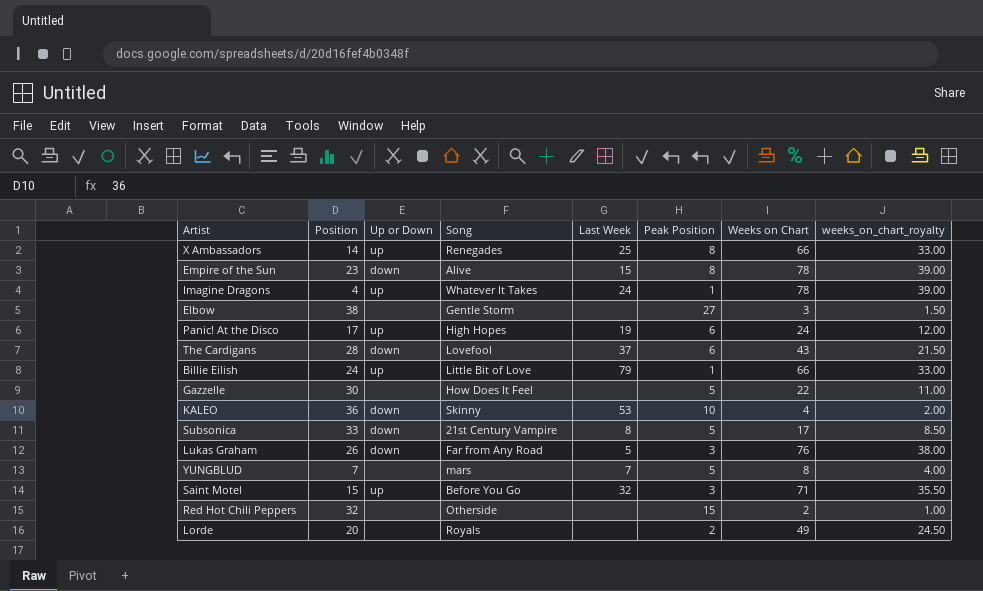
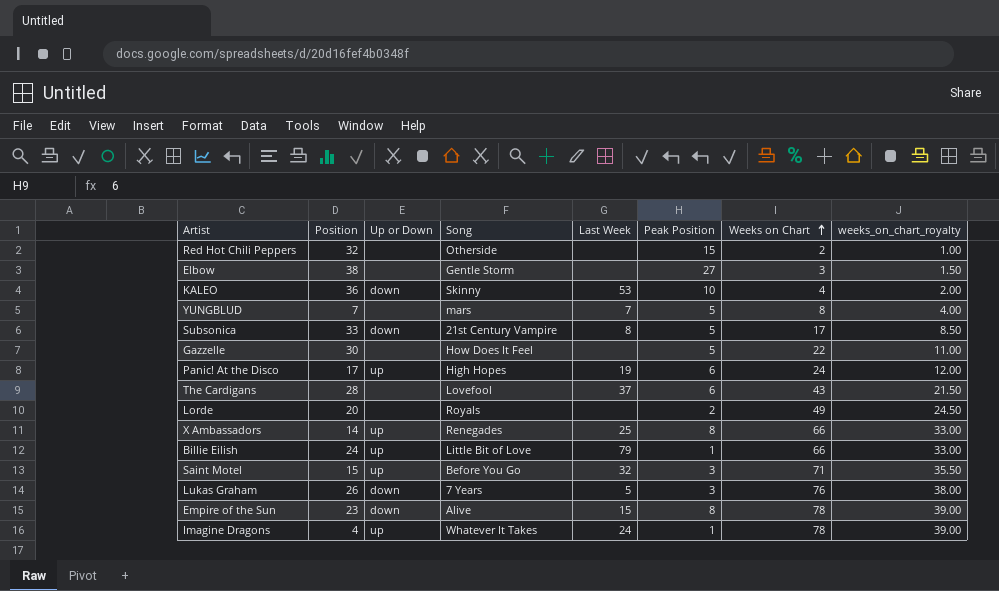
row order: none -> Weeks on Chart ascending
The Cardigans | Up or Down: down -> none
Lukas Graham | Song: Far from Any Road -> 7 Years

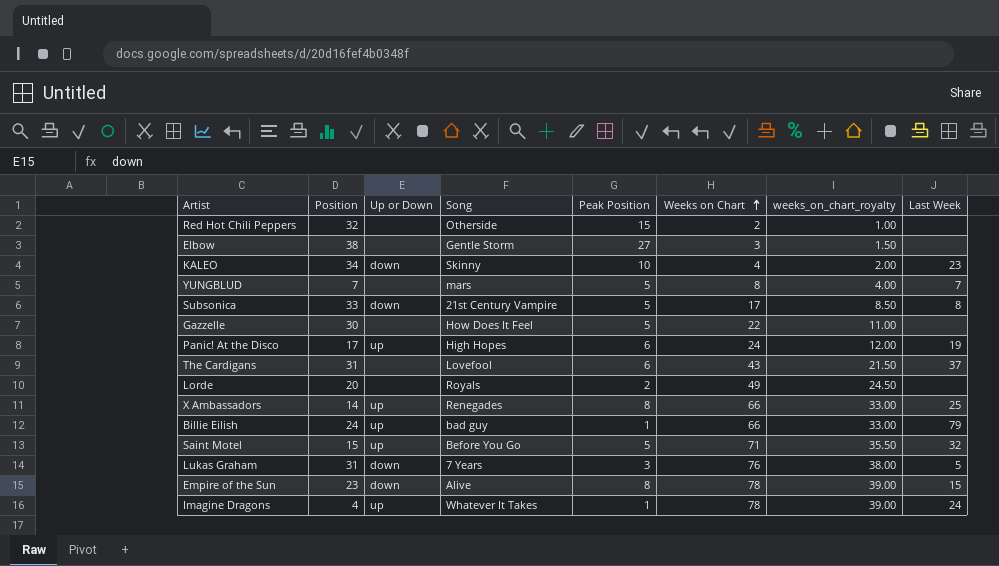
column Last Week | position: 5 -> 8
KALEO | Position: 36 -> 34
KALEO | Last Week: 53 -> 23
The Cardigans | Position: 28 -> 31
Billie Eilish | Song: Little Bit of Love -> bad guy
Saint Motel | Peak Position: 3 -> 5
Lukas Graham | Position: 26 -> 31

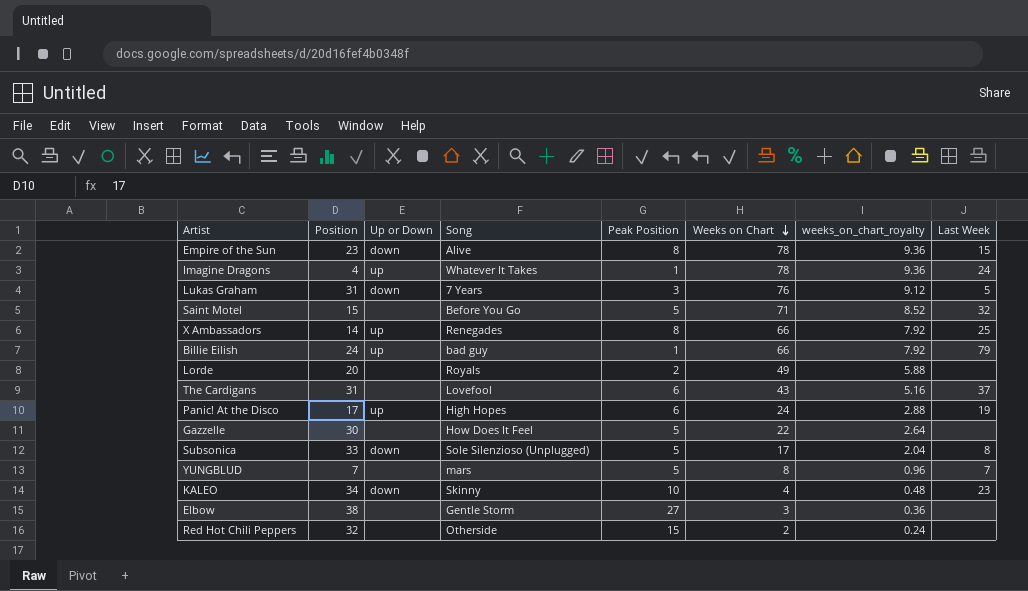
row order: Weeks on Chart ascending -> Weeks on Chart descending
column weeks_on_chart_royalty | formula: [Weeks on Chart] * 0.5 -> [Weeks on Chart] * 0.12
Saint Motel | Up or Down: up -> none
Subsonica | Song: 21st Century Vampire -> Sole Silenzioso (Unplugged)

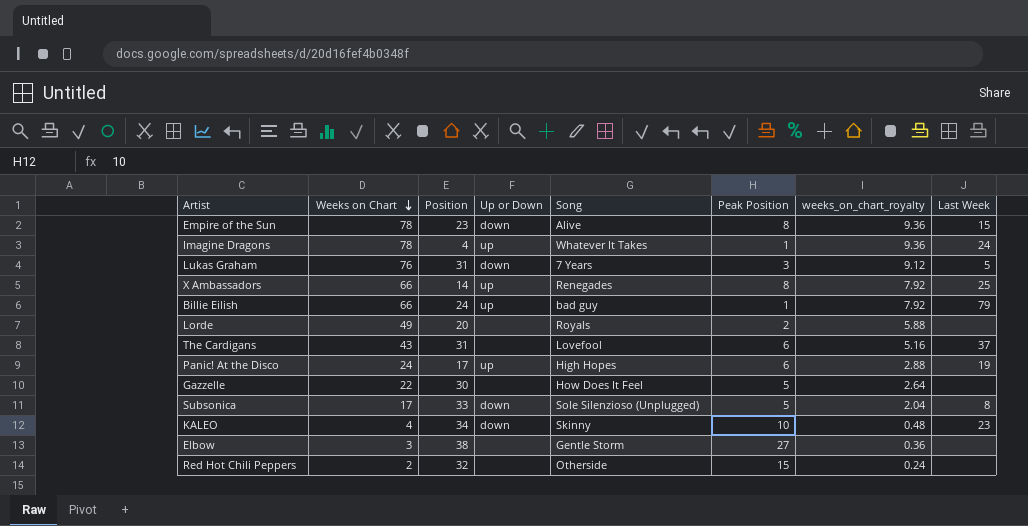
column Weeks on Chart | position: 6 -> 2
row Saint Motel: 15 | none | Before You Go | 5 | 71 | 8.52 | 32 -> none
row YUNGBLUD: 7 | none | mars | 5 | 8 | 0.96 | 7 -> none

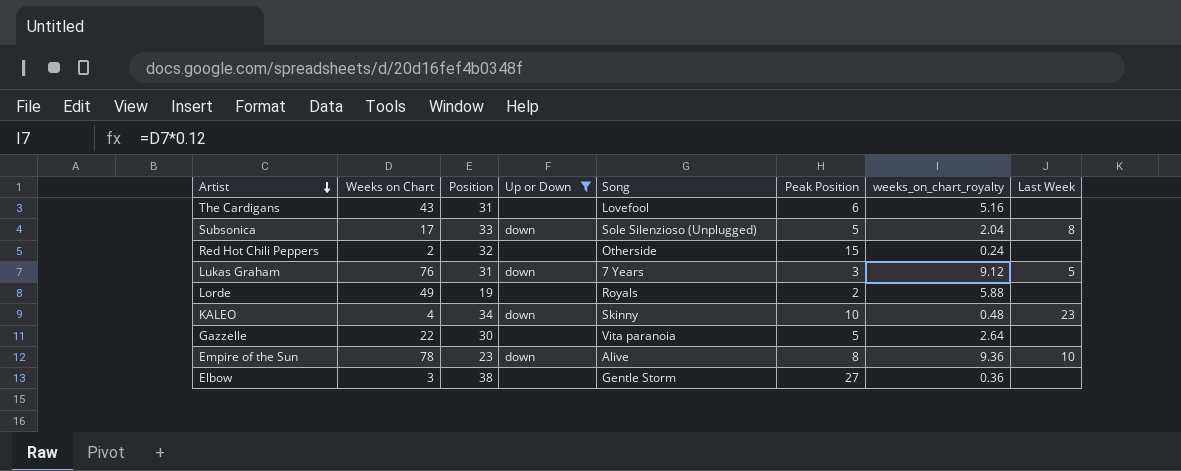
filter: none -> Up or Down != up
row order: Weeks on Chart descending -> Artist descending
The Cardigans | Last Week: 37 -> none
Lorde | Position: 20 -> 19
Gazzelle | Song: How Does It Feel -> Vita paranoia
Empire of the Sun | Last Week: 15 -> 10

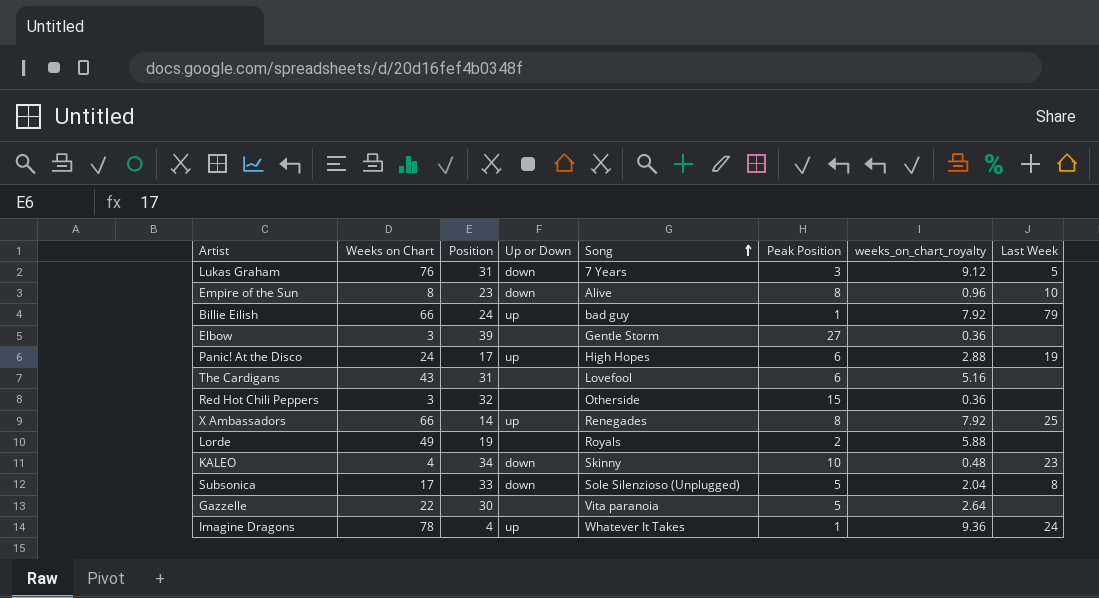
filter: Up or Down != up -> none
row order: Artist descending -> Song ascending
Empire of the Sun | Weeks on Chart: 78 -> 8
Empire of the Sun | weeks_on_chart_royalty: 9.36 -> 0.96
Elbow | Position: 38 -> 39
Red Hot Chili Peppers | Weeks on Chart: 2 -> 3
Red Hot Chili Peppers | weeks_on_chart_royalty: 0.24 -> 0.36

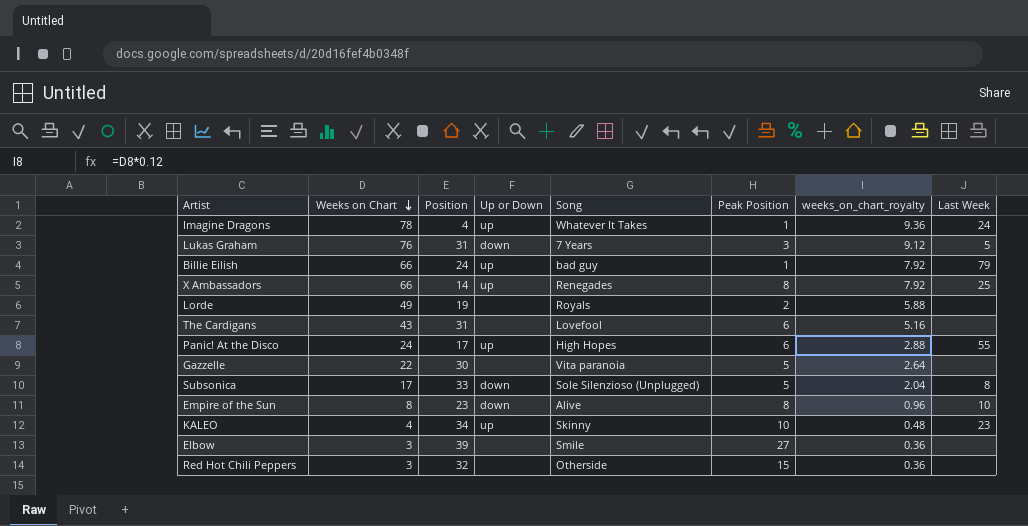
row order: Song ascending -> Weeks on Chart descending
Panic! At the Disco | Last Week: 19 -> 55
KALEO | Up or Down: down -> up
Elbow | Song: Gentle Storm -> Smile

